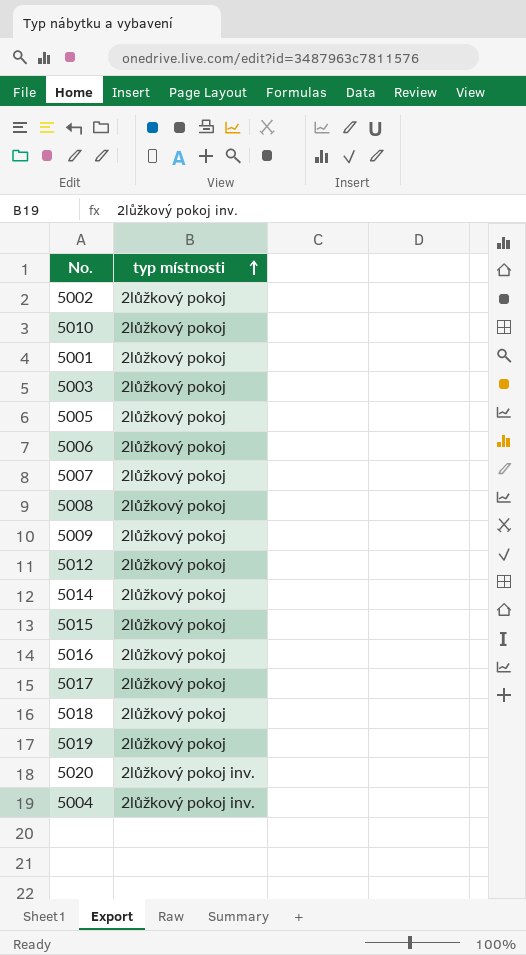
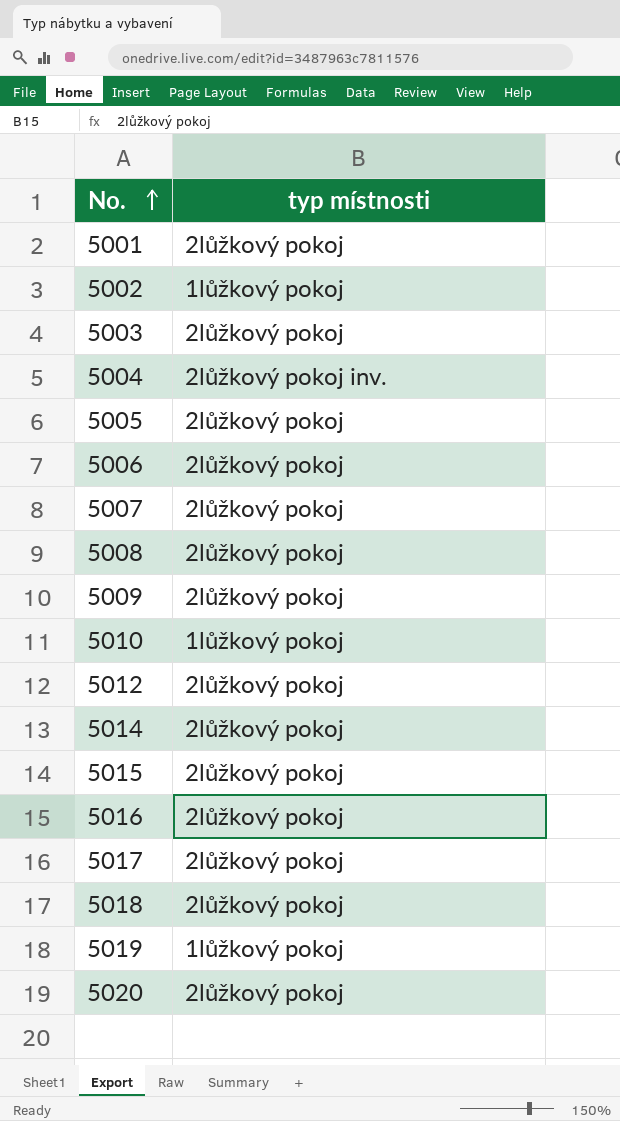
row order: typ místnosti ascending -> No. ascending
5002 | typ místnosti: 2lůžkový pokoj -> 1lůžkový pokoj
5010 | typ místnosti: 2lůžkový pokoj -> 1lůžkový pokoj
5019 | typ místnosti: 2lůžkový pokoj -> 1lůžkový pokoj
5020 | typ místnosti: 2lůžkový pokoj inv. -> 2lůžkový pokoj

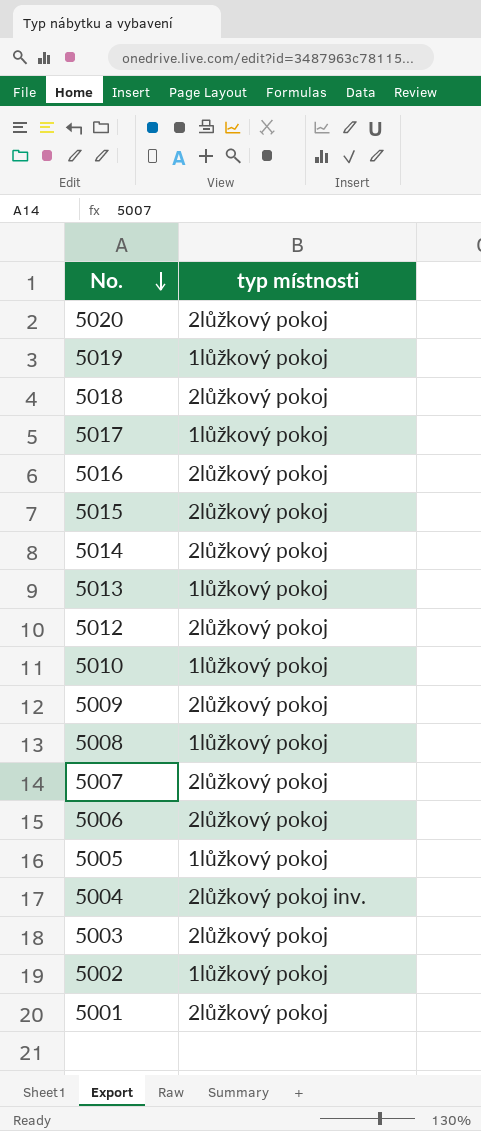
row order: No. ascending -> No. descending
5017 | typ místnosti: 2lůžkový pokoj -> 1lůžkový pokoj
row 5013: none -> 1lůžkový pokoj
5008 | typ místnosti: 2lůžkový pokoj -> 1lůžkový pokoj
5005 | typ místnosti: 2lůžkový pokoj -> 1lůžkový pokoj

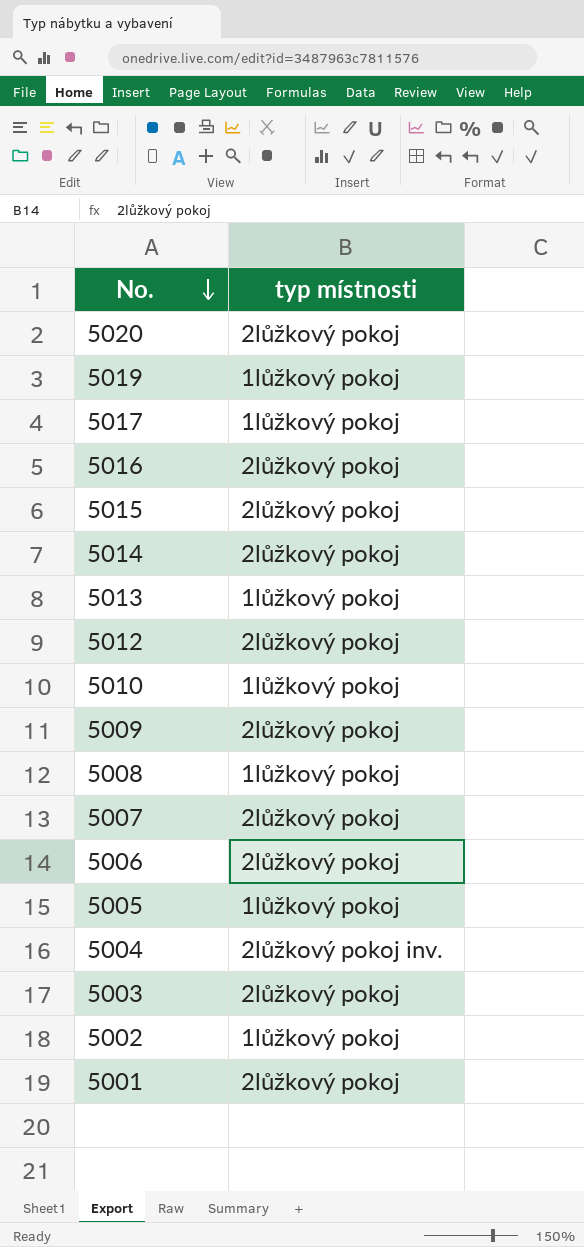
row 5018: 2lůžkový pokoj -> none

